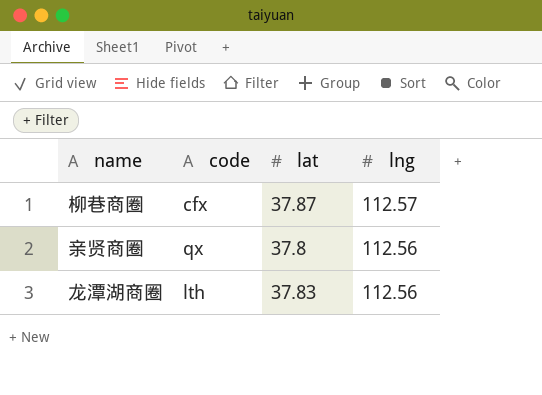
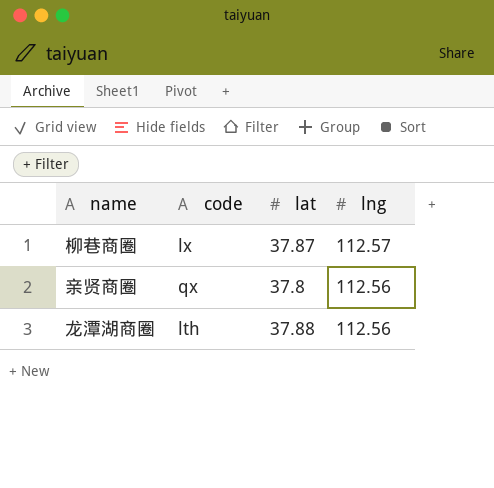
柳巷商圈 | code: cfx -> lx
龙潭湖商圈 | lat: 37.83 -> 37.88

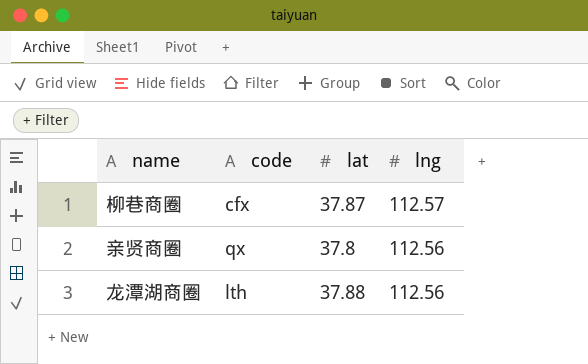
柳巷商圈 | code: lx -> cfx

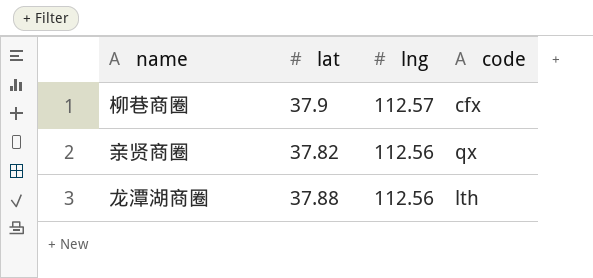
column code | position: 2 -> 4
柳巷商圈 | lat: 37.87 -> 37.9
亲贤商圈 | lat: 37.8 -> 37.82

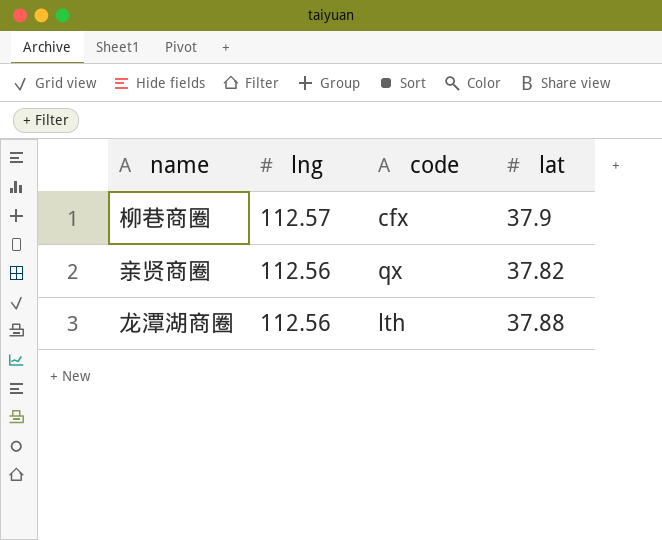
column lat | position: 2 -> 4

